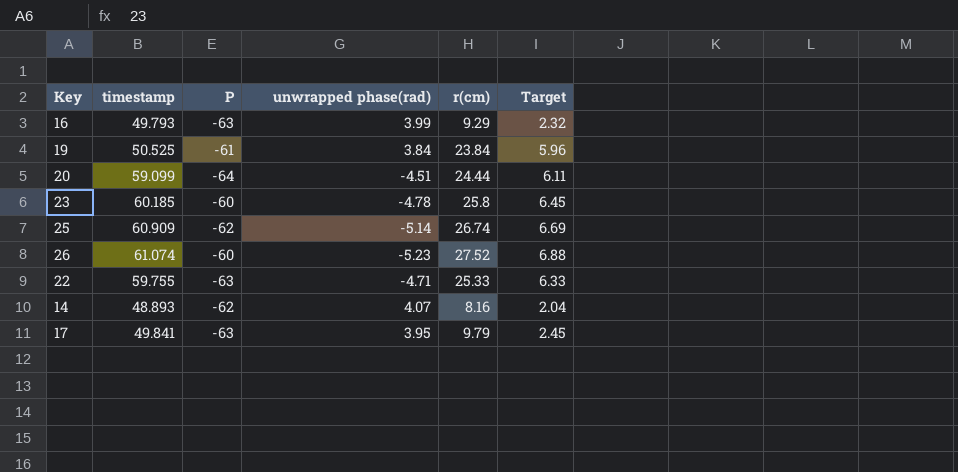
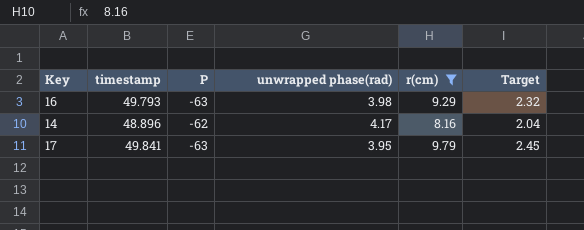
filter: none -> r(cm) <= 9.79
16 | unwrapped phase(rad): 3.99 -> 3.98
14 | timestamp: 48.893 -> 48.896
14 | unwrapped phase(rad): 4.07 -> 4.17

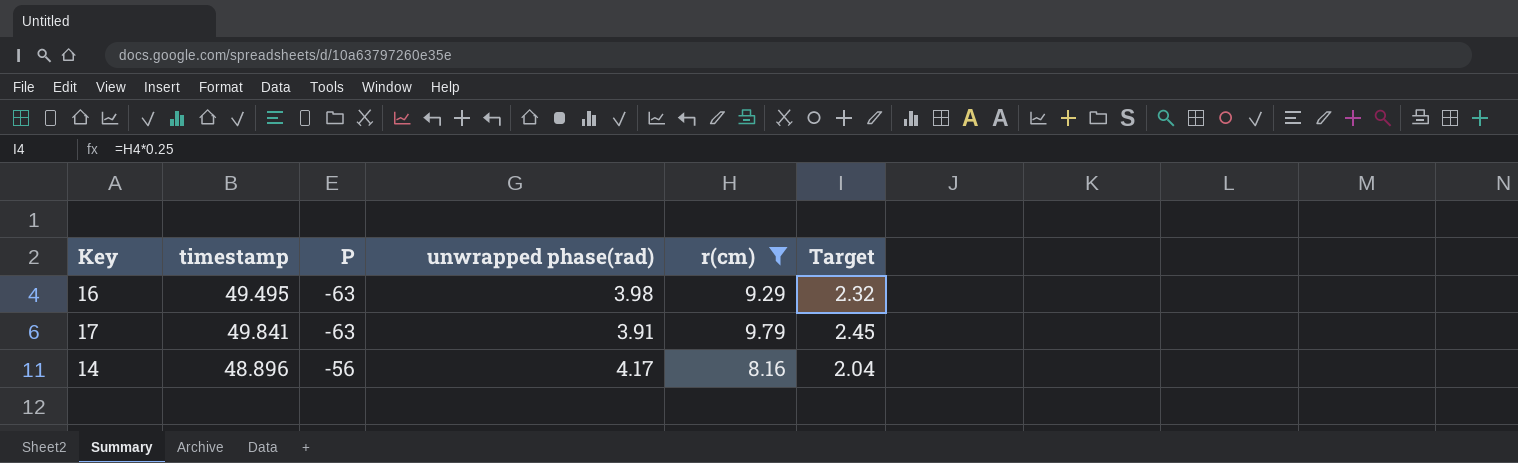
row order: none -> P ascending
16 | timestamp: 49.793 -> 49.495
17 | unwrapped phase(rad): 3.95 -> 3.91
14 | P: -62 -> -56

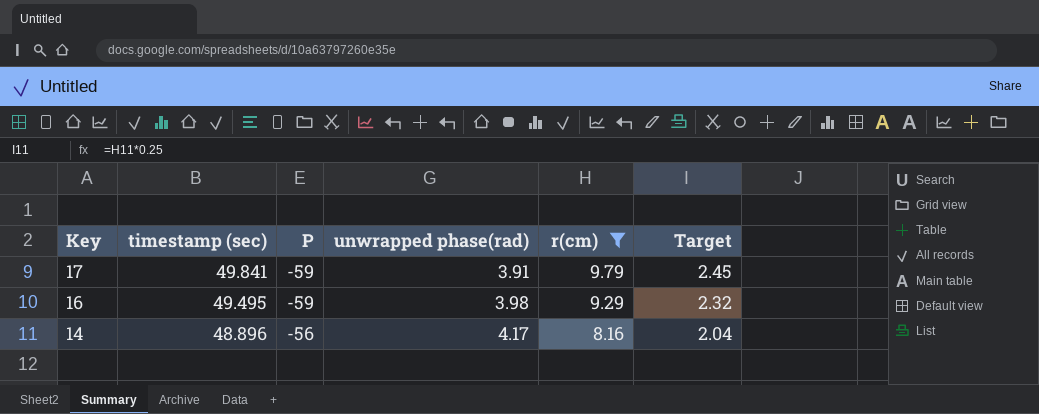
row order: P ascending -> Key descending
column name: timestamp -> timestamp (sec)
17 | P: -63 -> -59
16 | P: -63 -> -59

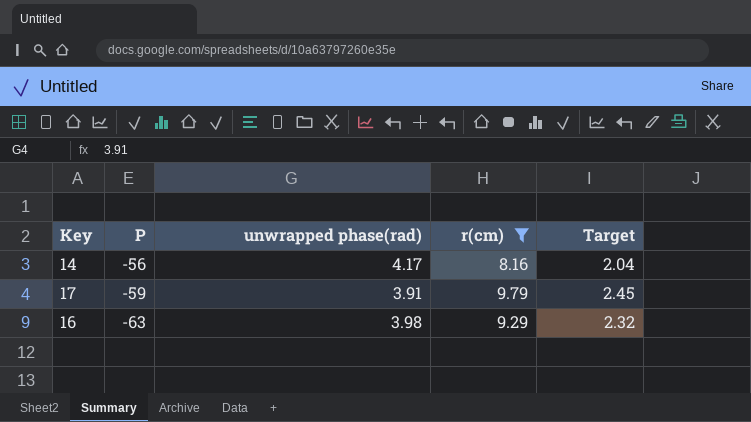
row order: Key descending -> P descending
column timestamp (sec) | position: 2 -> none
16 | P: -59 -> -63

